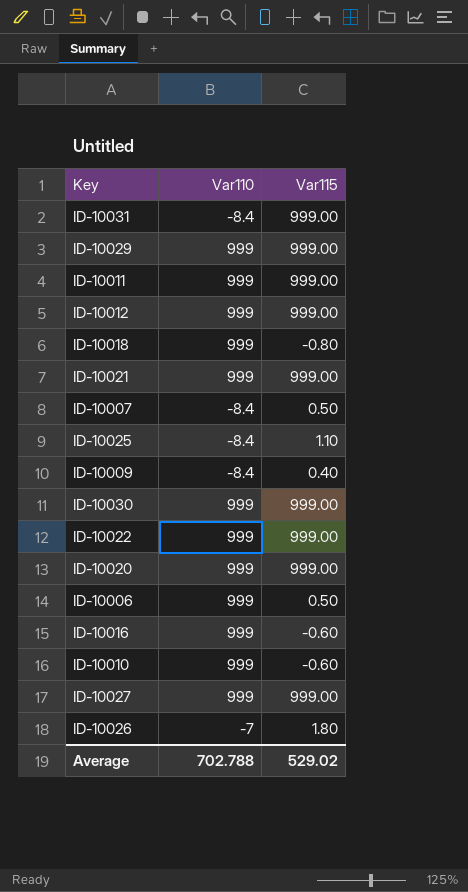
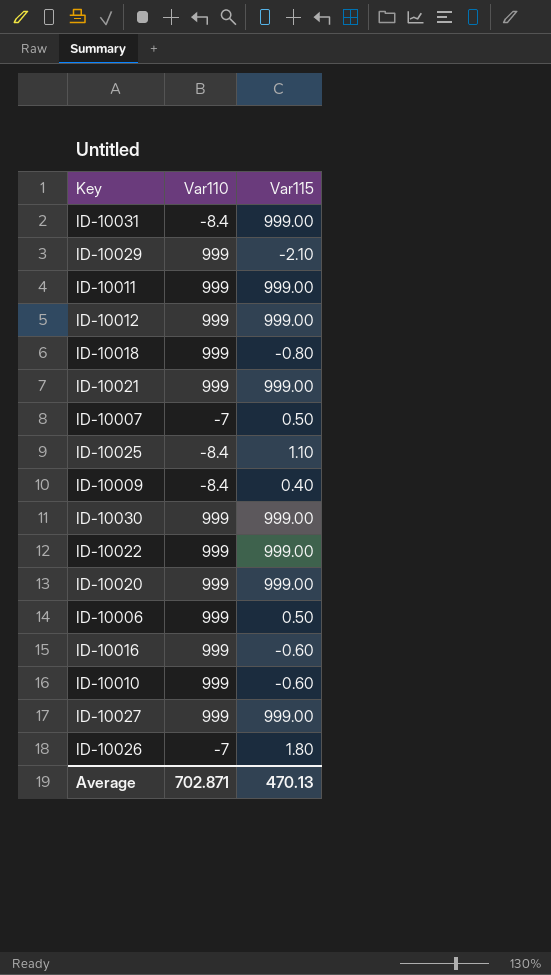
ID-10029 | Var115: 999.00 -> -2.10
ID-10007 | Var110: -8.4 -> -7
Average | Var110: 702.788 -> 702.871
Average | Var115: 529.02 -> 470.13

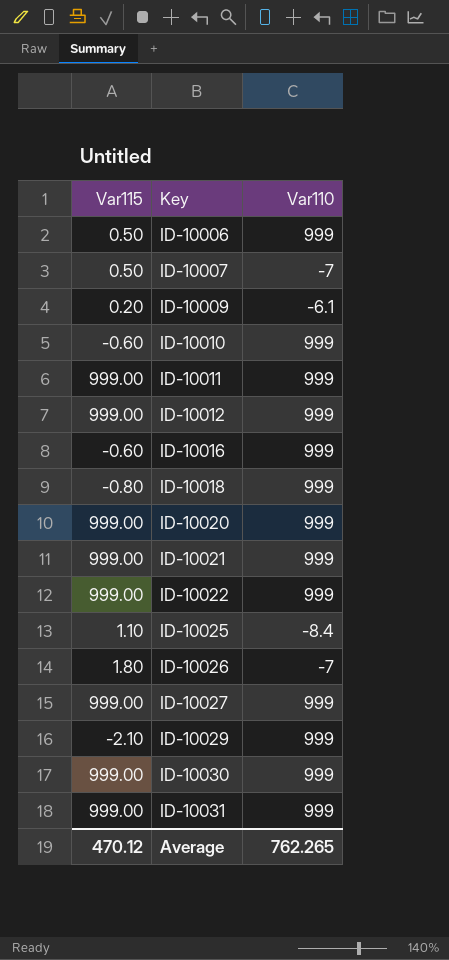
row order: none -> Key ascending
column Var115 | position: 3 -> 1
ID-10009 | Var115: 0.40 -> 0.20
ID-10009 | Var110: -8.4 -> -6.1
ID-10031 | Var110: -8.4 -> 999
Average | Var115: 470.13 -> 470.12
Average | Var110: 702.871 -> 762.265

